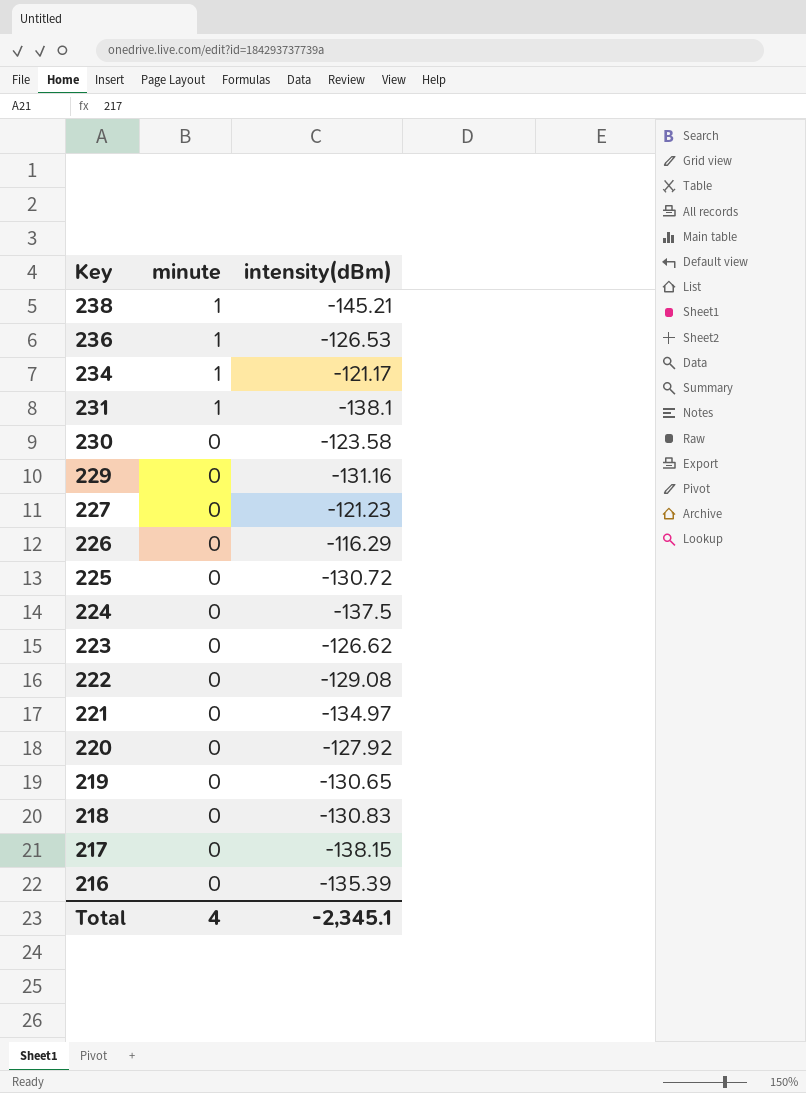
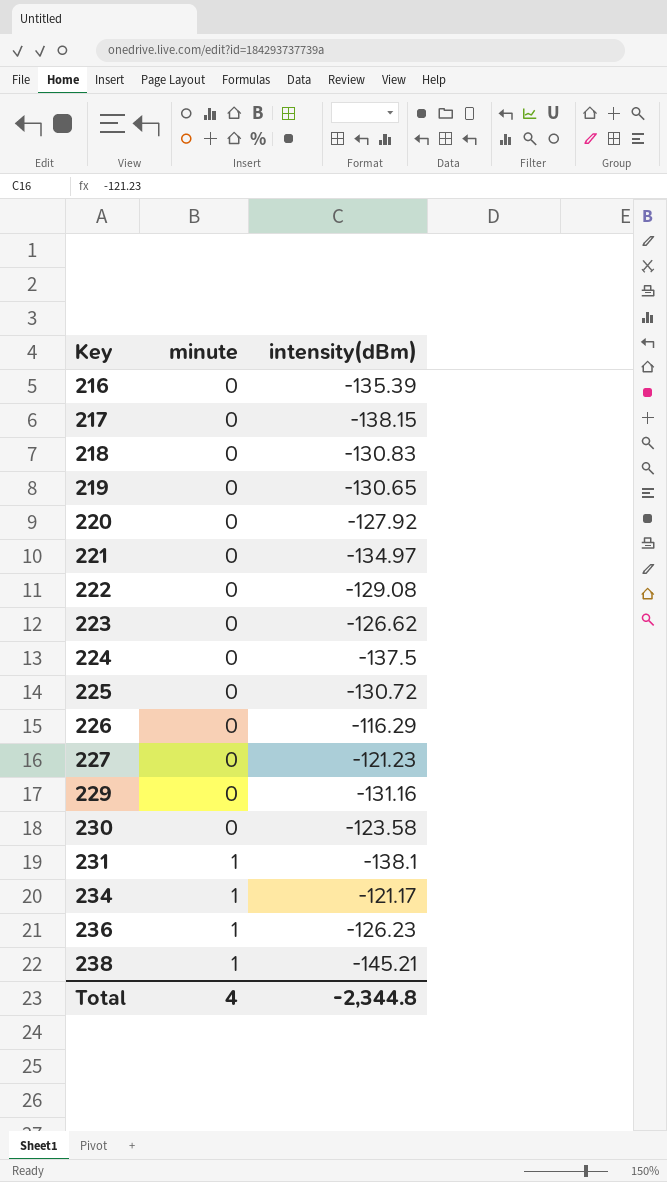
row order: Key descending -> Key ascending
236 | intensity(dBm): -126.53 -> -126.23
Total | intensity(dBm): -2,345.1 -> -2,344.8

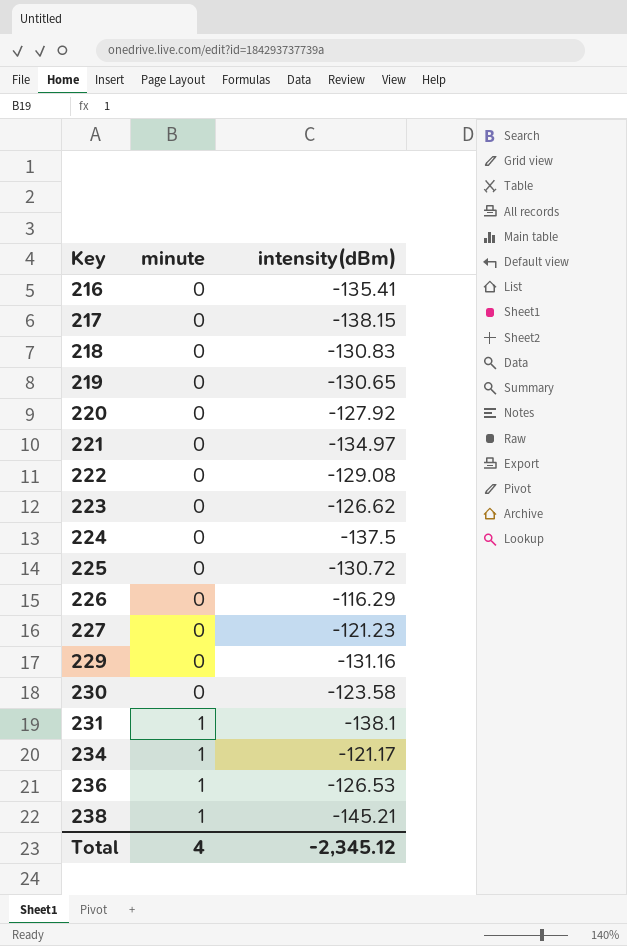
216 | intensity(dBm): -135.39 -> -135.41
236 | intensity(dBm): -126.23 -> -126.53
Total | intensity(dBm): -2,344.8 -> -2,345.12

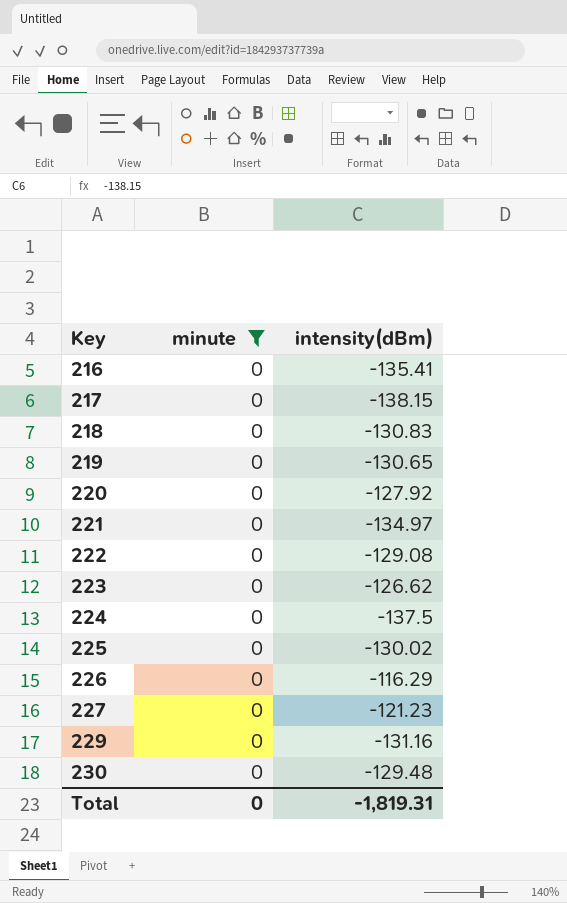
filter: none -> minute = 0
225 | intensity(dBm): -130.72 -> -130.02
230 | intensity(dBm): -123.58 -> -129.48
Total | minute: 4 -> 0
Total | intensity(dBm): -2,345.12 -> -1,819.31

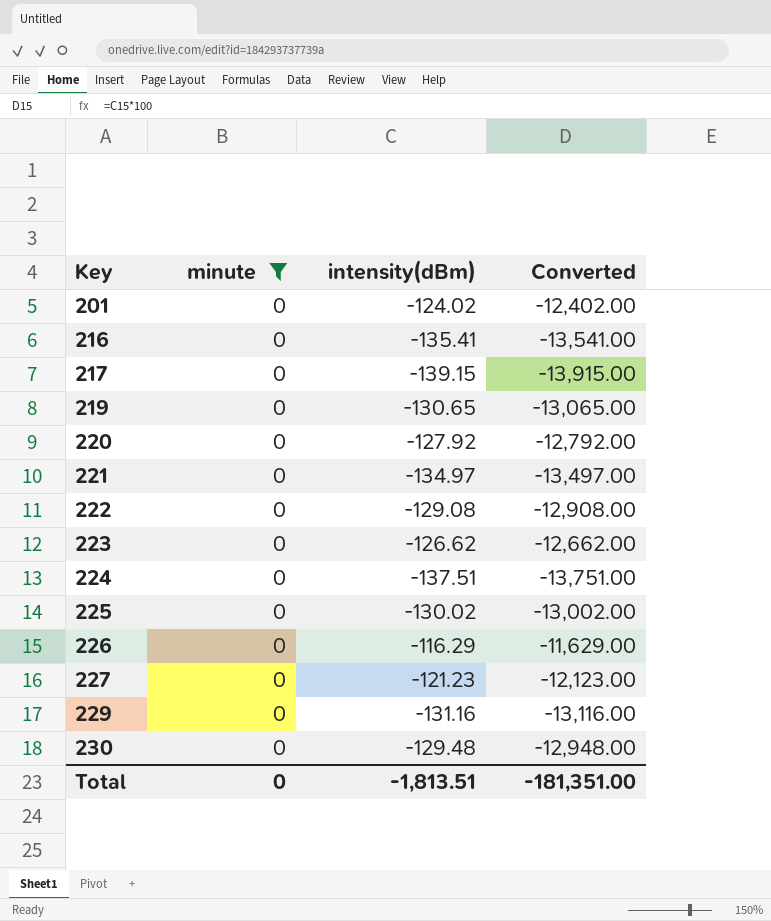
column Converted | formula: none -> [intensity(dBm)] * 100
row 218: 0 | -130.83 -> none
row 201: none -> 0 | -124.02 | -12,402.00
217 | intensity(dBm): -138.15 -> -139.15
224 | intensity(dBm): -137.5 -> -137.51
Total | intensity(dBm): -1,819.31 -> -1,813.51

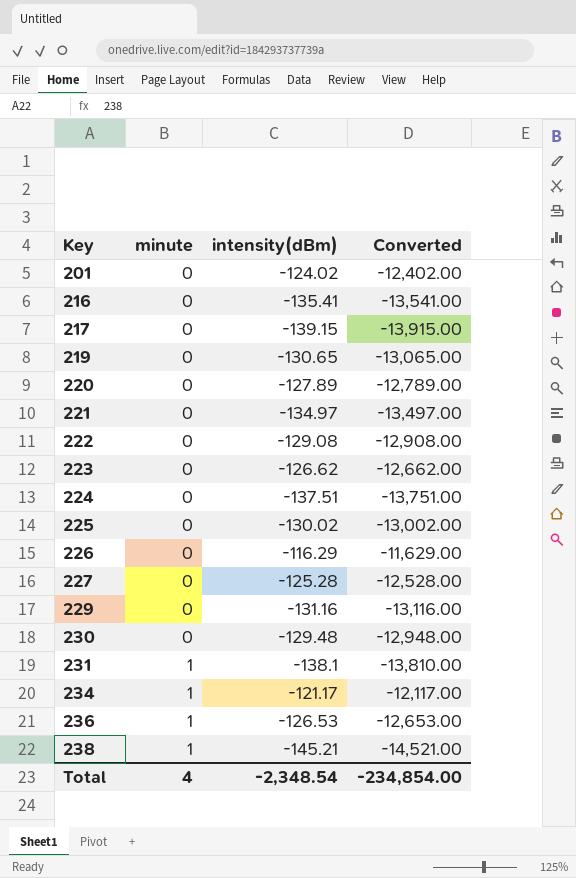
filter: minute = 0 -> none
220 | intensity(dBm): -127.92 -> -127.89
220 | Converted: -12,792.00 -> -12,789.00
227 | intensity(dBm): -121.23 -> -125.28
227 | Converted: -12,123.00 -> -12,528.00
Total | minute: 0 -> 4
Total | intensity(dBm): -1,813.51 -> -2,348.54
Total | Converted: -181,351.00 -> -234,854.00

